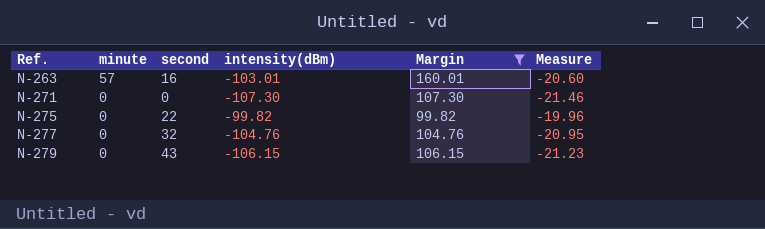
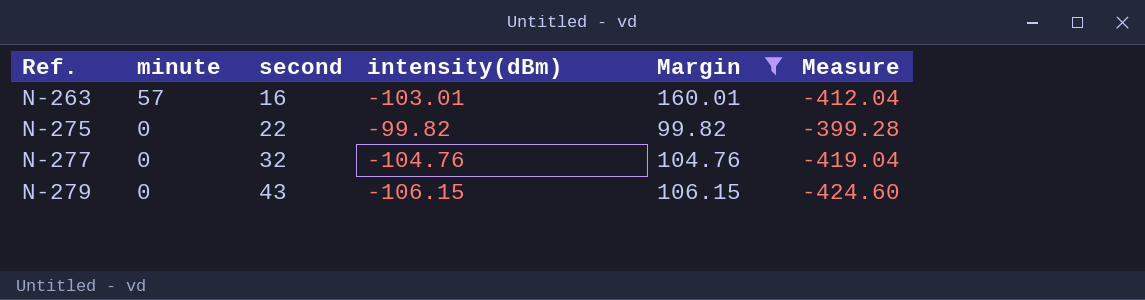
column Measure | formula: [intensity(dBm)] * 0.2 -> [intensity(dBm)] * 4
row N-271: 0 | 0 | -107.30 | 107.30 | -21.46 -> none

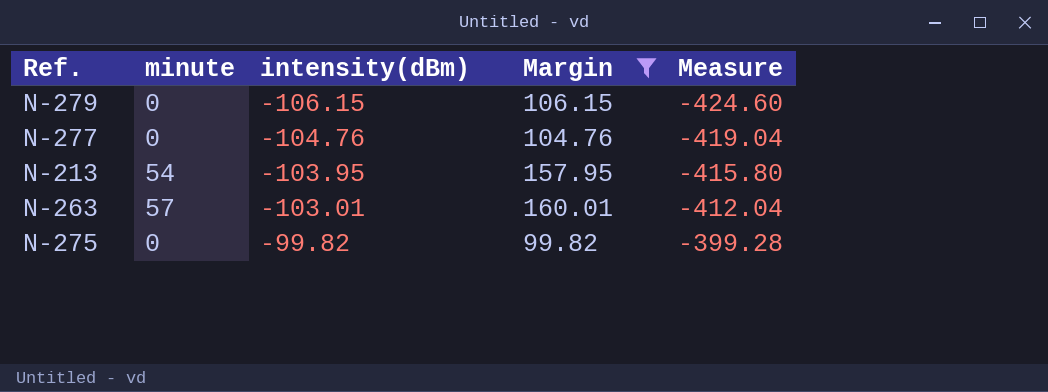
row order: Ref. ascending -> intensity(dBm) ascending
column second | position: 3 -> none
row N-213: none -> 54 | -103.95 | 157.95 | -415.80

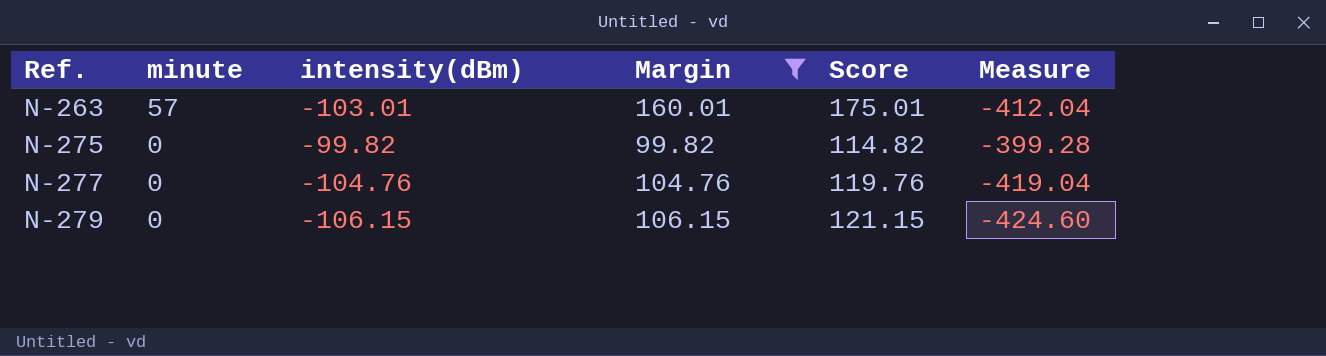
row order: intensity(dBm) ascending -> Ref. ascending
column Score | formula: none -> [Margin] + 15
row N-213: 54 | -103.95 | 157.95 | -415.80 -> none

